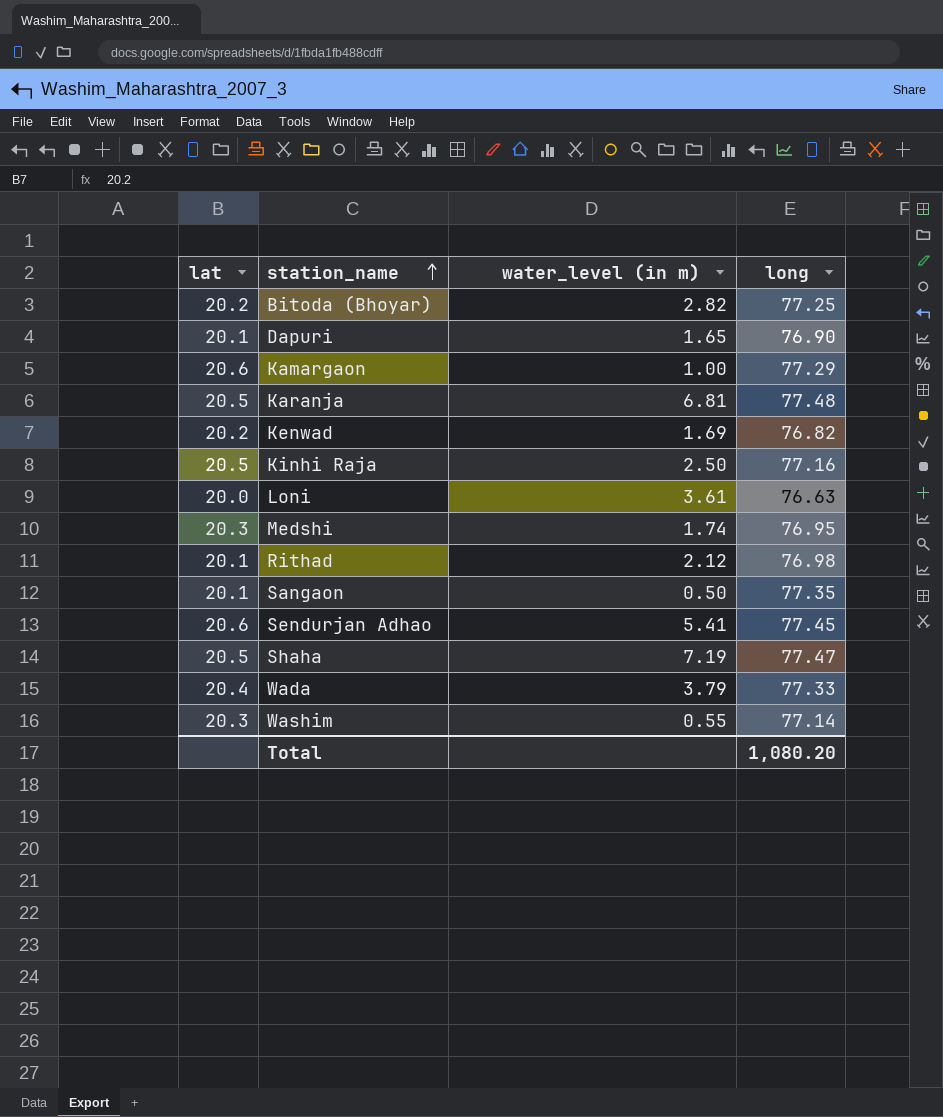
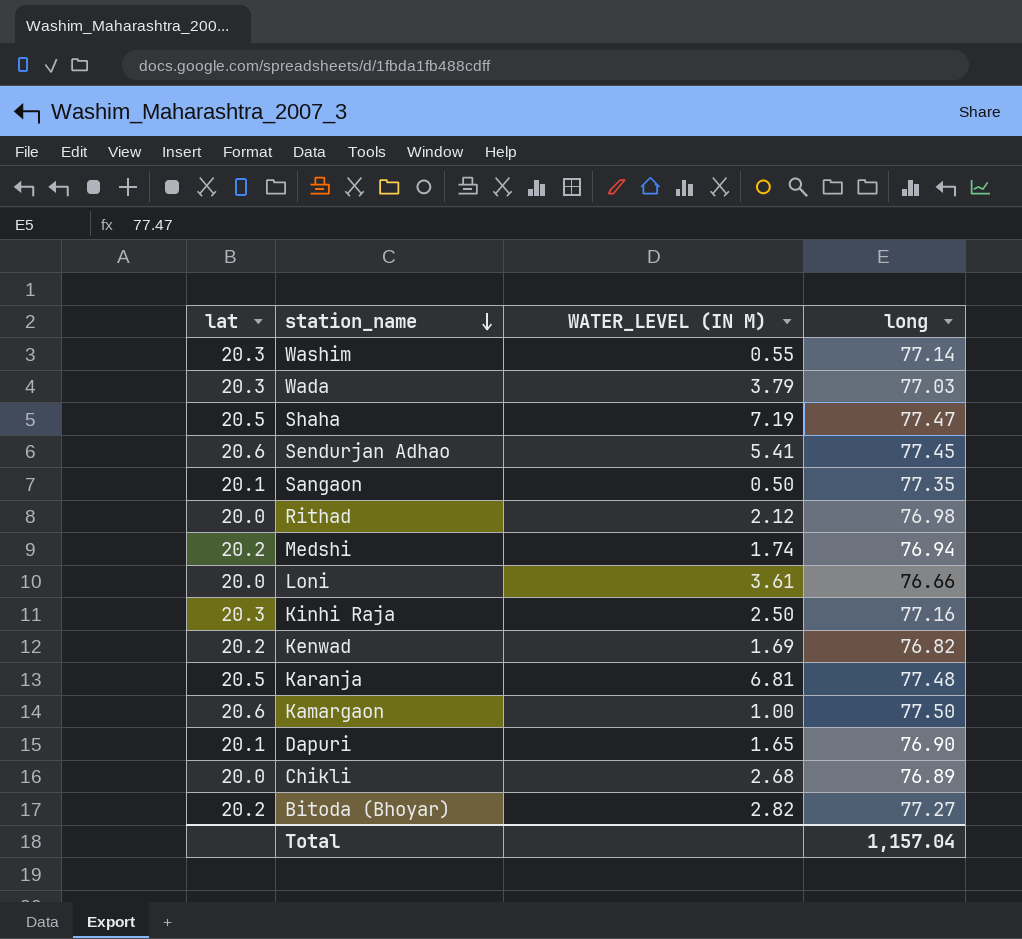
row order: station_name ascending -> station_name descending
column name: water_level (in m) -> WATER_LEVEL (IN M)
Wada | lat: 20.4 -> 20.3
Wada | long: 77.33 -> 77.03
Rithad | lat: 20.1 -> 20.0
Medshi | lat: 20.3 -> 20.2
Medshi | long: 76.95 -> 76.94
Loni | long: 76.63 -> 76.66
Kinhi Raja | lat: 20.5 -> 20.3
Kamargaon | long: 77.29 -> 77.50
row Chikli: none -> 20.0 | 2.68 | 76.89
Bitoda (Bhoyar) | long: 77.25 -> 77.27
Total | long: 1,080.20 -> 1,157.04

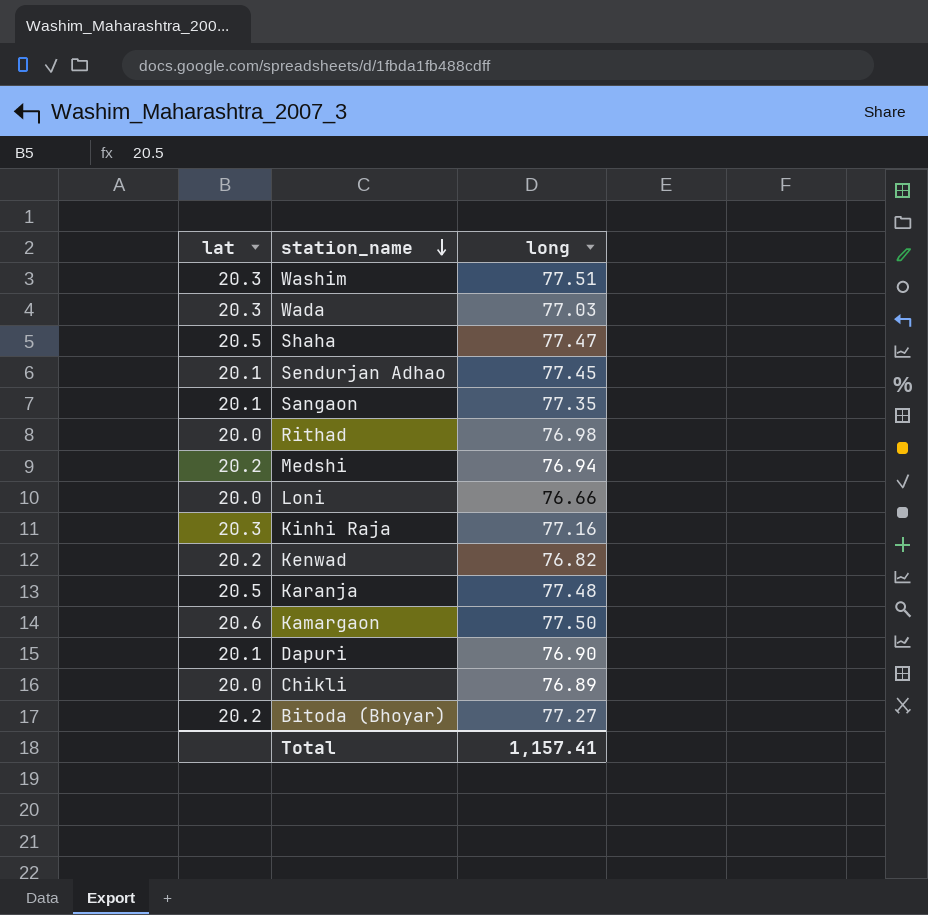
column WATER_LEVEL (IN M) | position: 3 -> none
Washim | long: 77.14 -> 77.51
Sendurjan Adhao | lat: 20.6 -> 20.1
Total | long: 1,157.04 -> 1,157.41

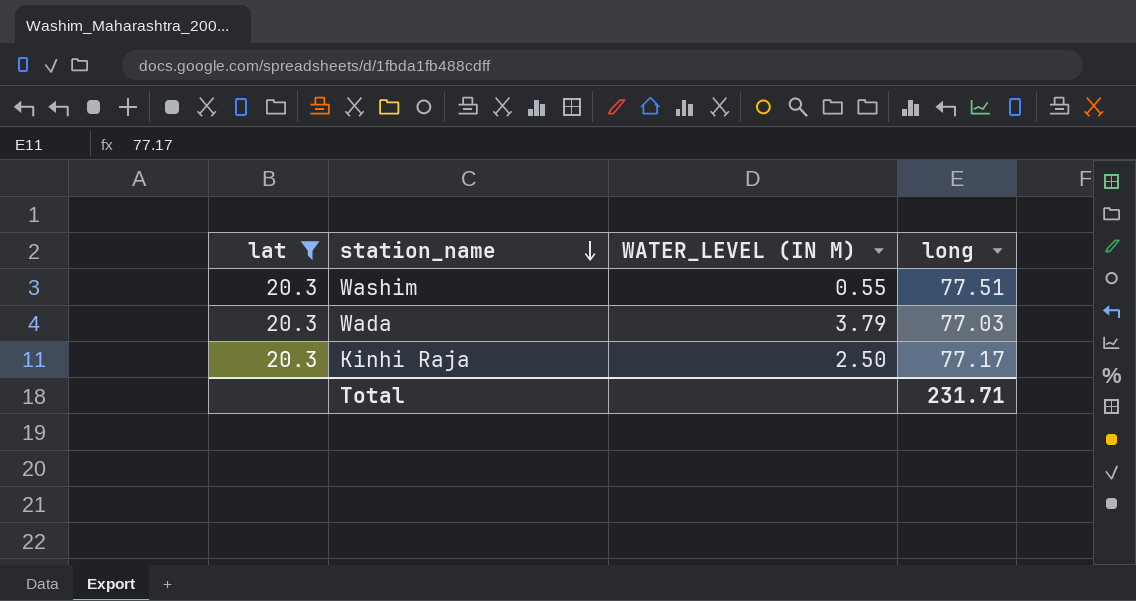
filter: none -> lat = 20.3
column WATER_LEVEL (IN M) | position: none -> 3
Kinhi Raja | long: 77.16 -> 77.17
Total | long: 1,157.41 -> 231.71

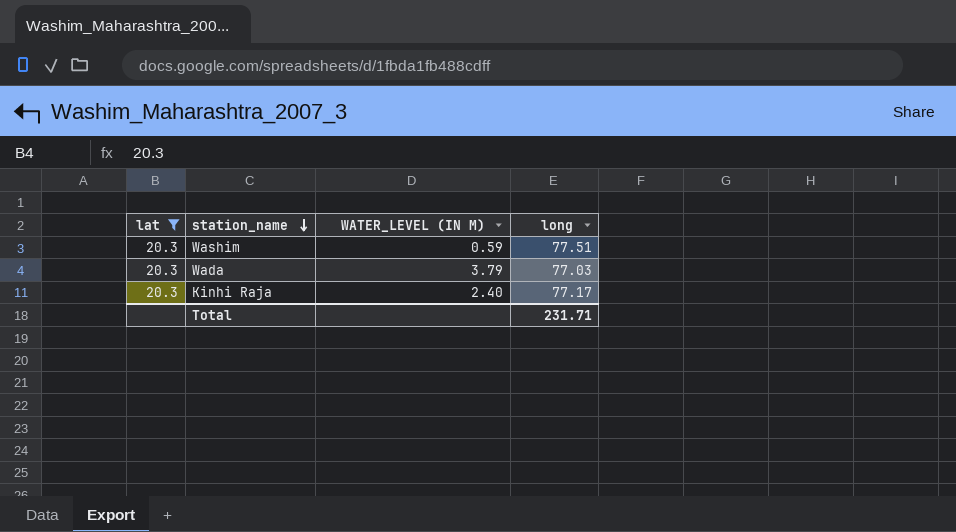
Washim | WATER_LEVEL (IN M): 0.55 -> 0.59
Kinhi Raja | WATER_LEVEL (IN M): 2.50 -> 2.40

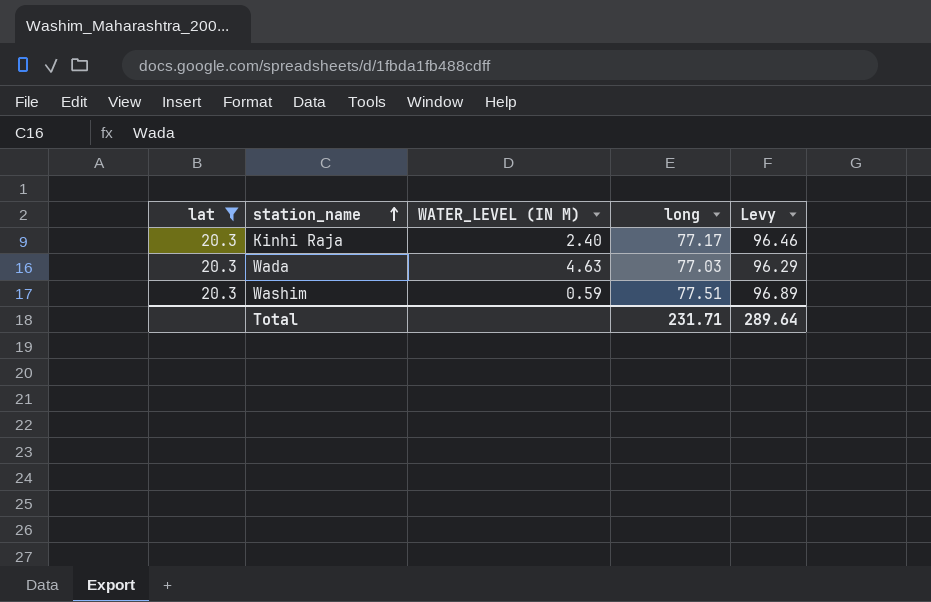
row order: station_name descending -> station_name ascending
column Levy | formula: none -> [long] * 1.25
Wada | WATER_LEVEL (IN M): 3.79 -> 4.63

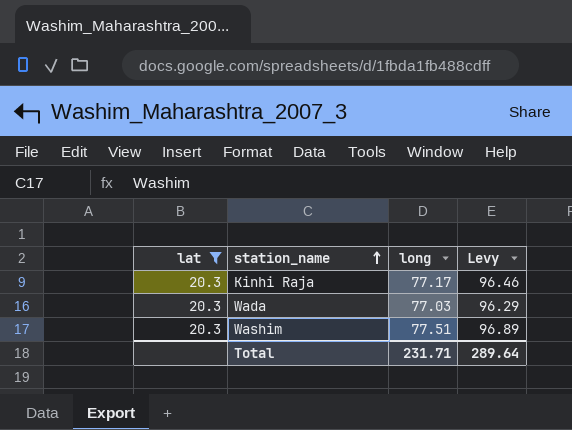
column WATER_LEVEL (IN M) | position: 3 -> none

